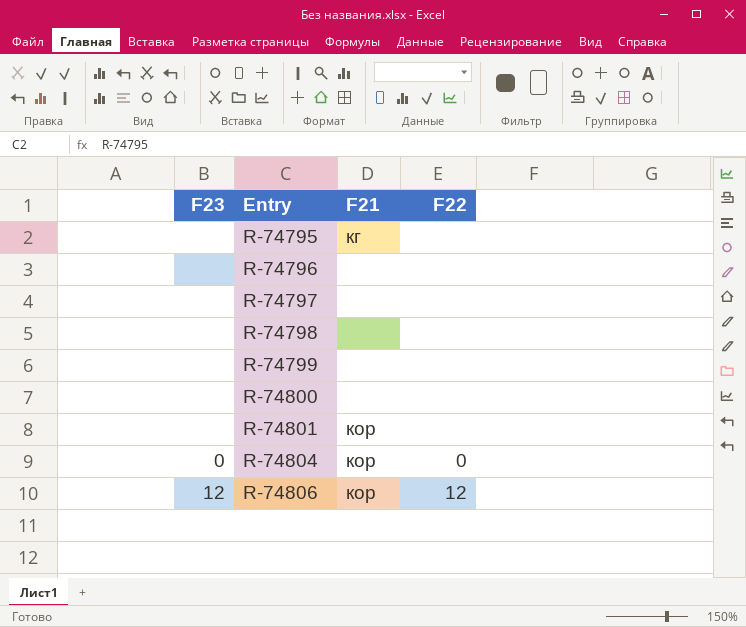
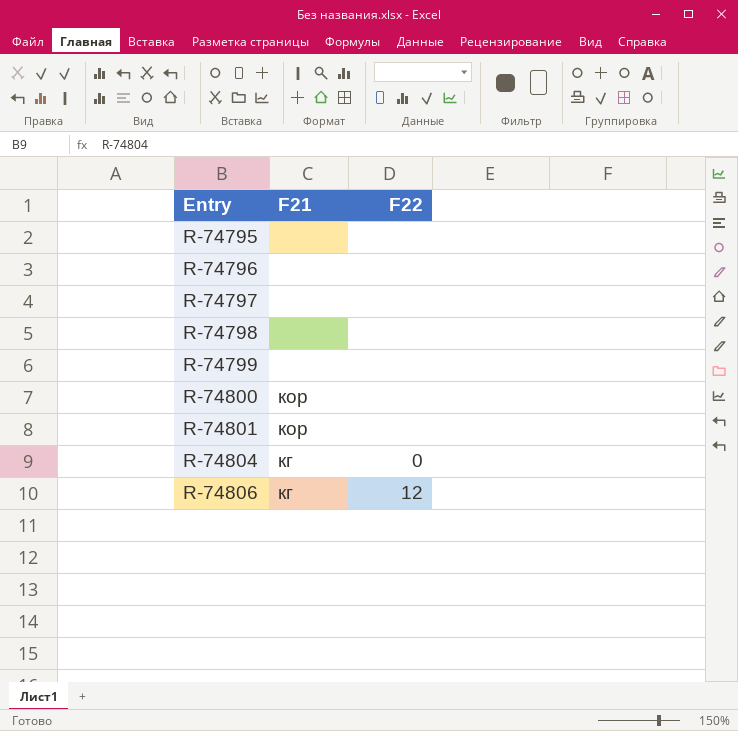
column F23 | position: 1 -> none
R-74795 | F21: кг -> none
R-74800 | F21: none -> кор
R-74804 | F21: кор -> кг
R-74806 | F21: кор -> кг

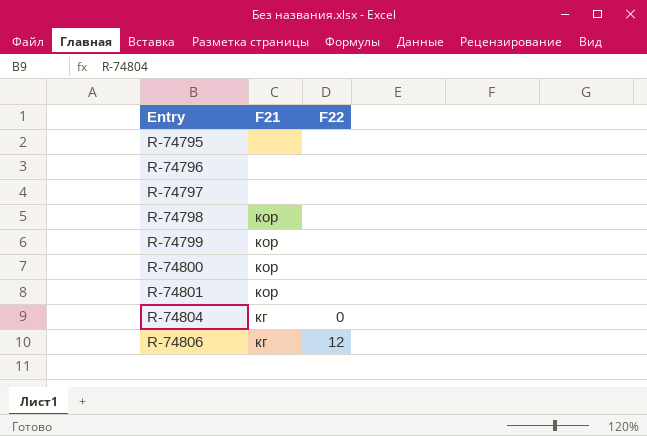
R-74798 | F21: none -> кор
R-74799 | F21: none -> кор

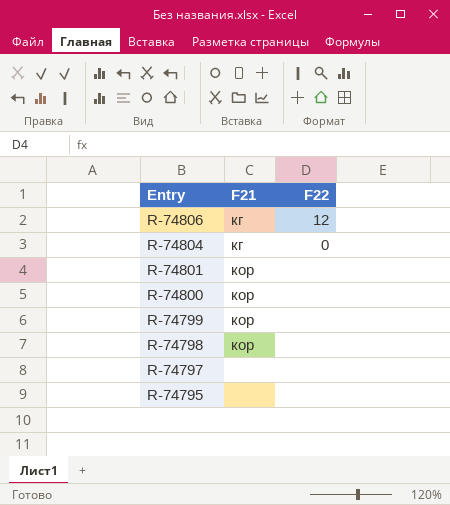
row order: Entry ascending -> Entry descending
row R-74796: none | none -> none

